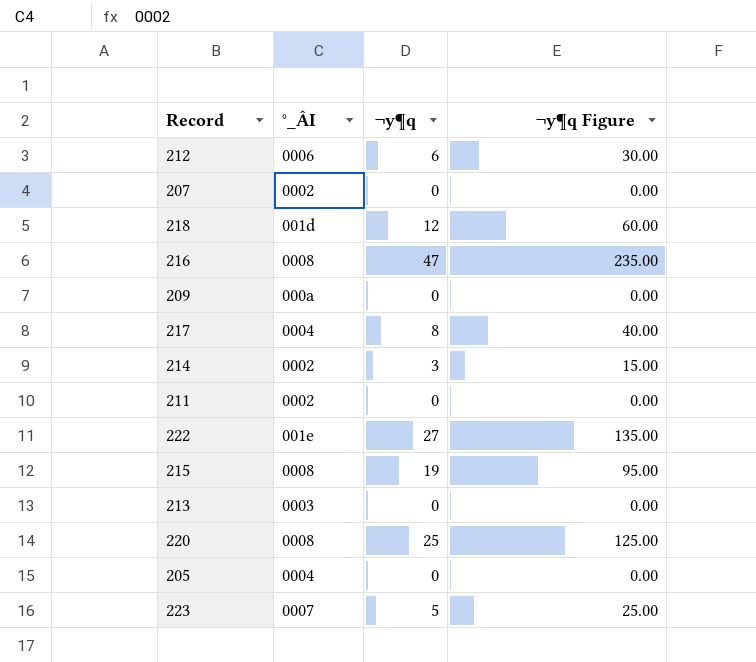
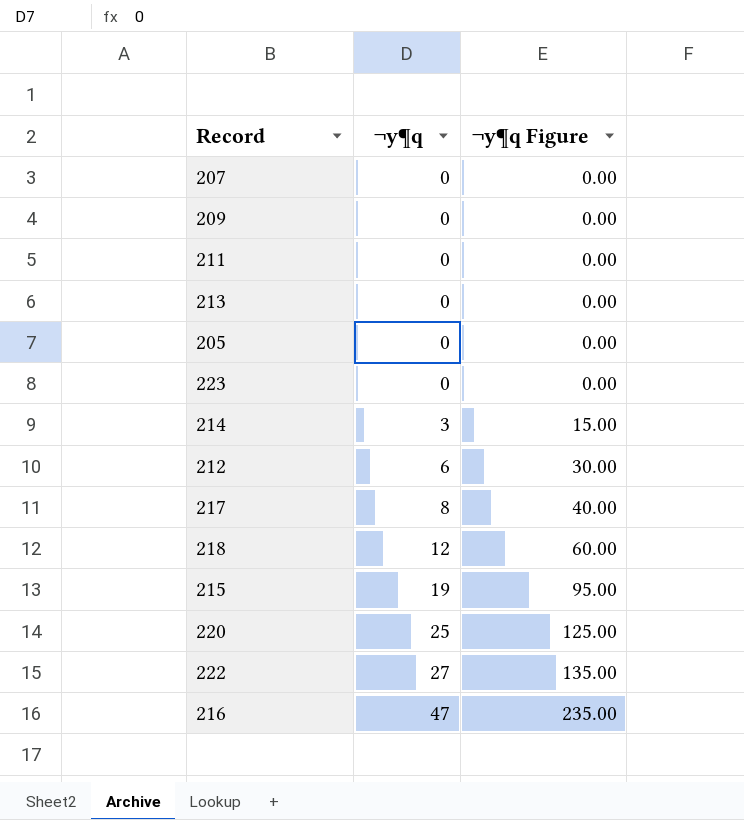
row order: none -> ¬y¶q ascending
column °_ÂI | position: 2 -> none
223 | ¬y¶q: 5 -> 0
223 | ¬y¶q Figure: 25.00 -> 0.00

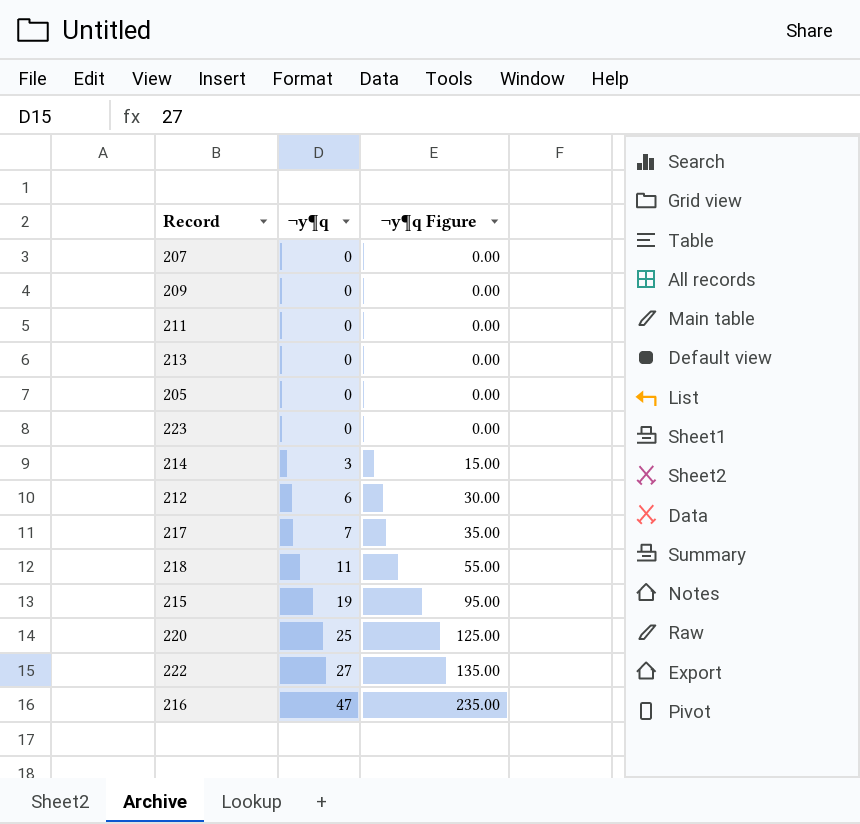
217 | ¬y¶q: 8 -> 7
217 | ¬y¶q Figure: 40.00 -> 35.00
218 | ¬y¶q: 12 -> 11
218 | ¬y¶q Figure: 60.00 -> 55.00

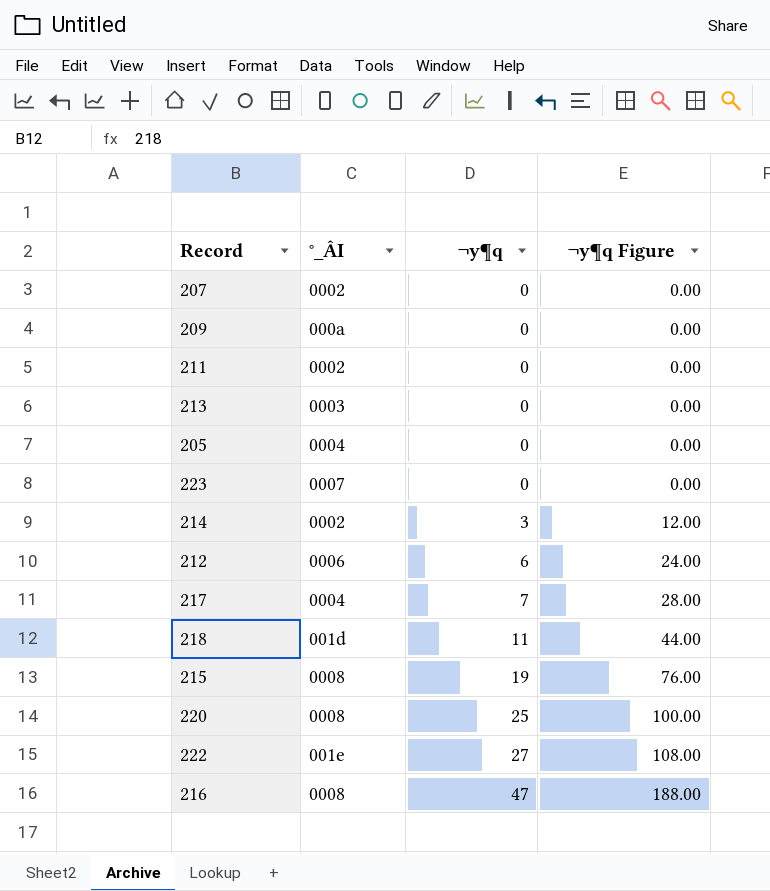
column °_ÂI | position: none -> 2
column ¬y¶q Figure | formula: [¬y¶q] * 5 -> [¬y¶q] * 4

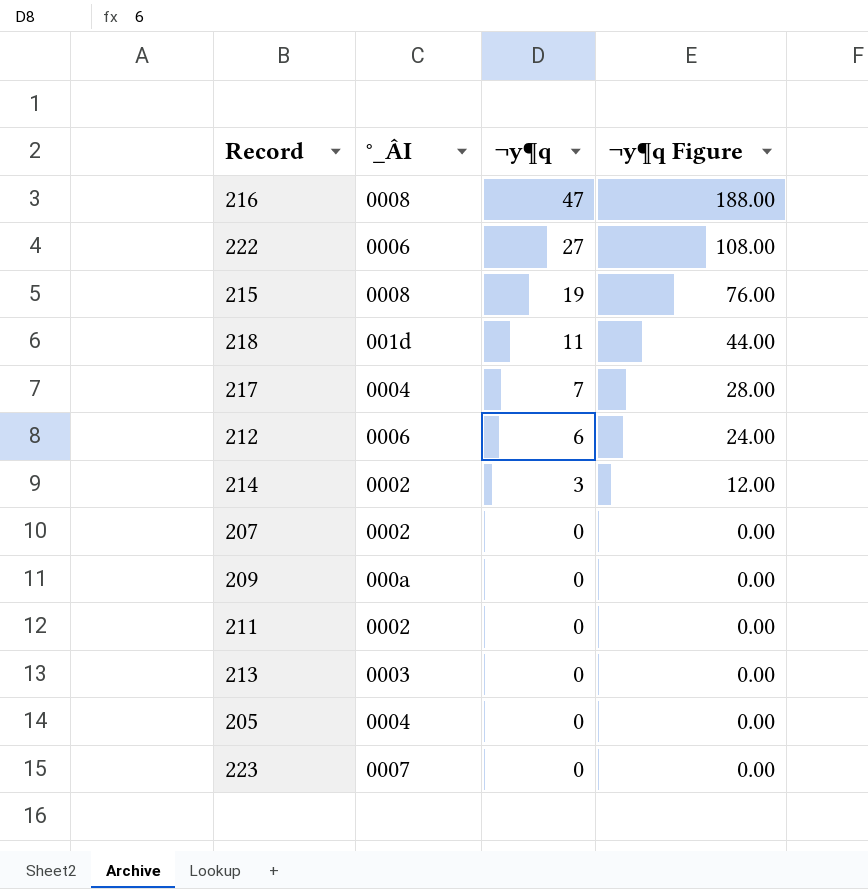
row order: ¬y¶q ascending -> ¬y¶q descending
row 220: 0008 | 25 | 100.00 -> none
222 | °_ÂI: 001e -> 0006

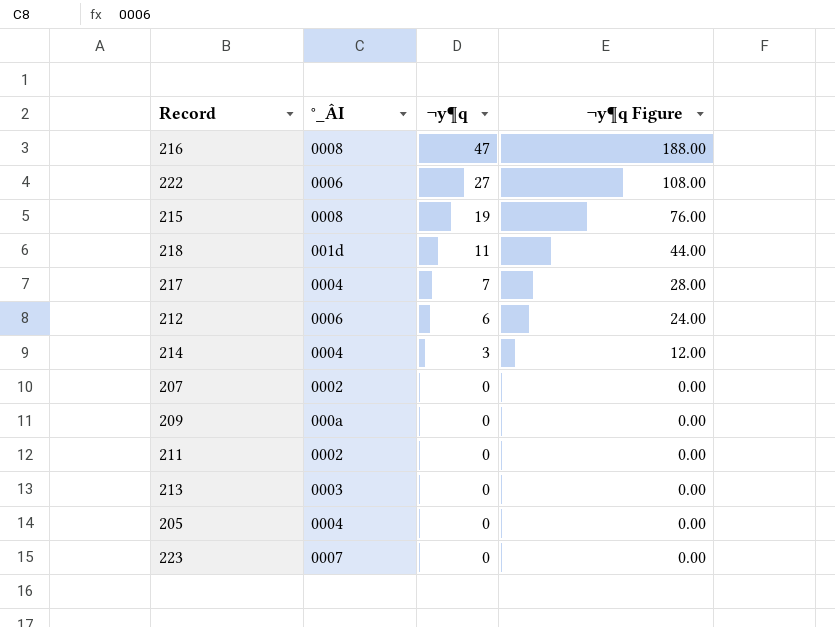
214 | °_ÂI: 0002 -> 0004

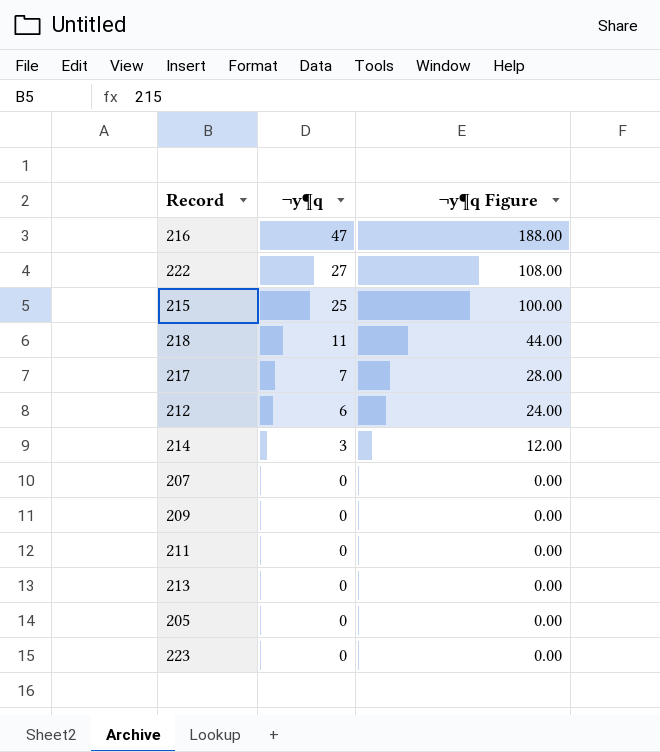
column °_ÂI | position: 2 -> none
215 | ¬y¶q: 19 -> 25
215 | ¬y¶q Figure: 76.00 -> 100.00

